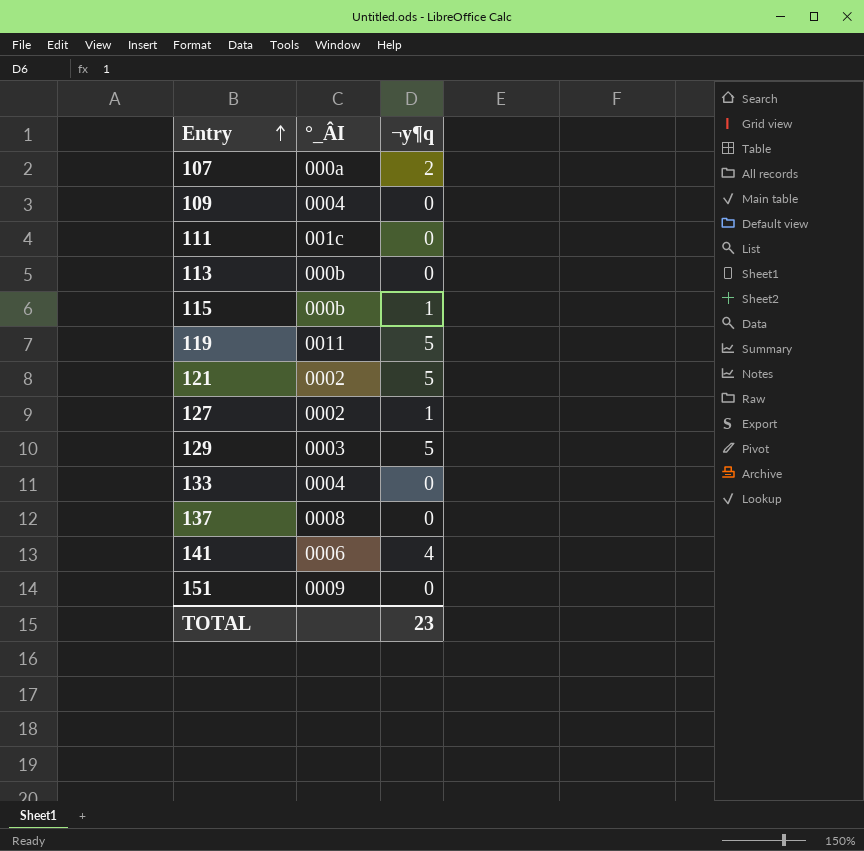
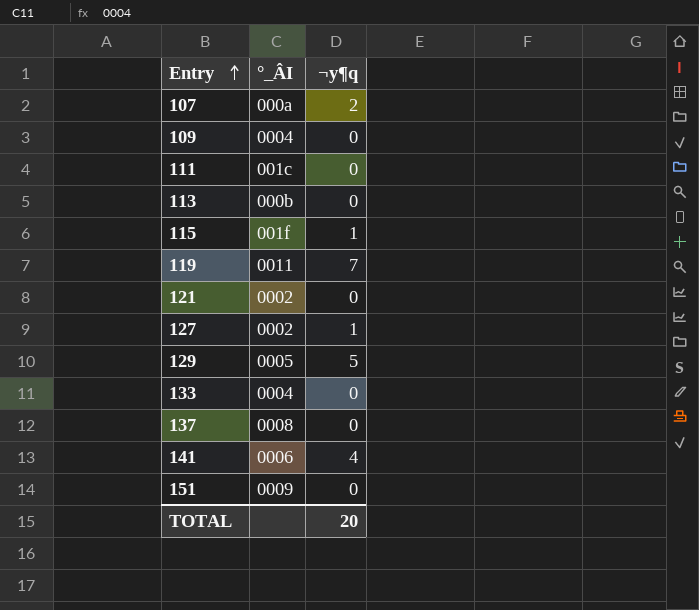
115 | °_ÂI: 000b -> 001f
119 | ¬y¶q: 5 -> 7
121 | ¬y¶q: 5 -> 0
129 | °_ÂI: 0003 -> 0005
TOTAL | ¬y¶q: 23 -> 20

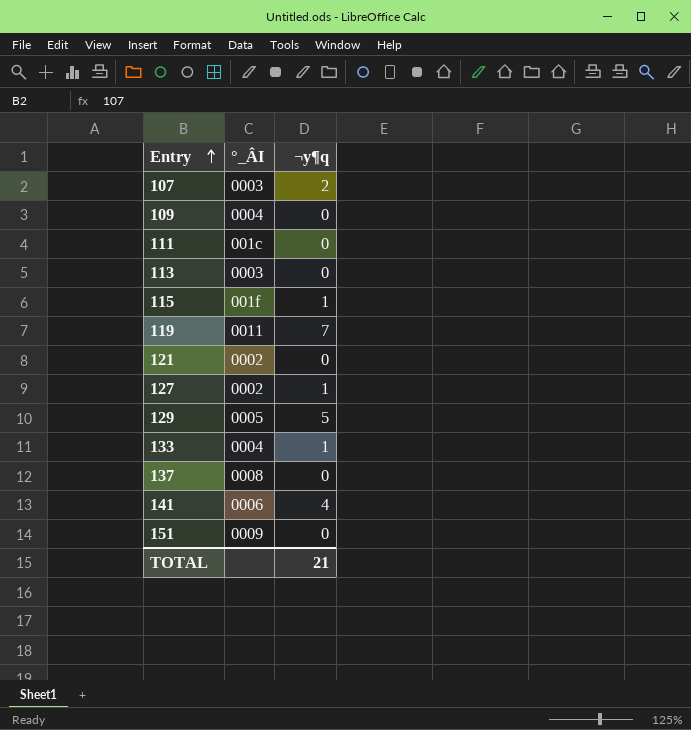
107 | °_ÂI: 000a -> 0003
113 | °_ÂI: 000b -> 0003
133 | ¬y¶q: 0 -> 1
TOTAL | ¬y¶q: 20 -> 21

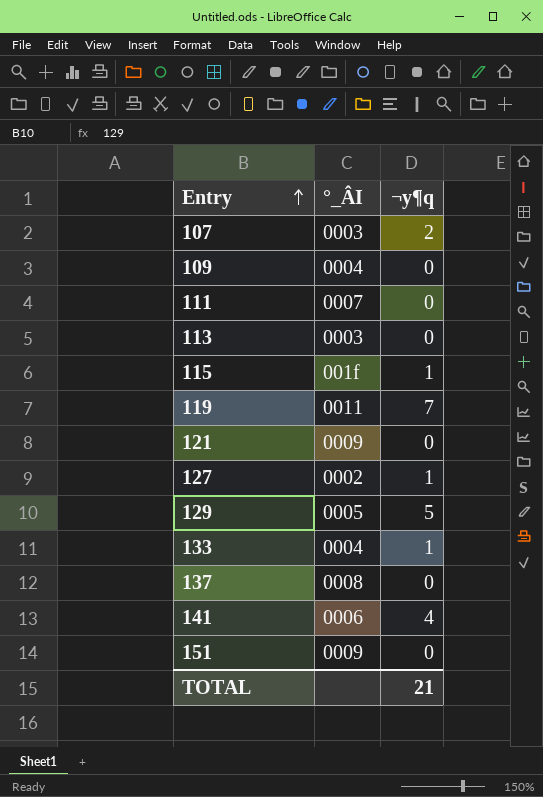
111 | °_ÂI: 001c -> 0007
121 | °_ÂI: 0002 -> 0009

